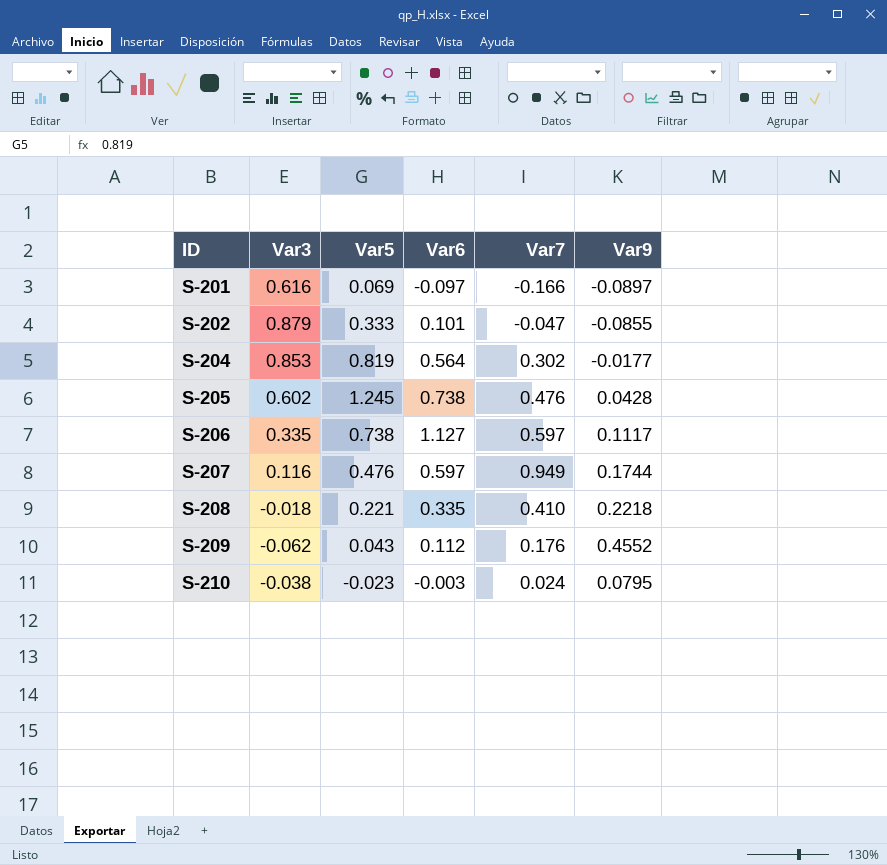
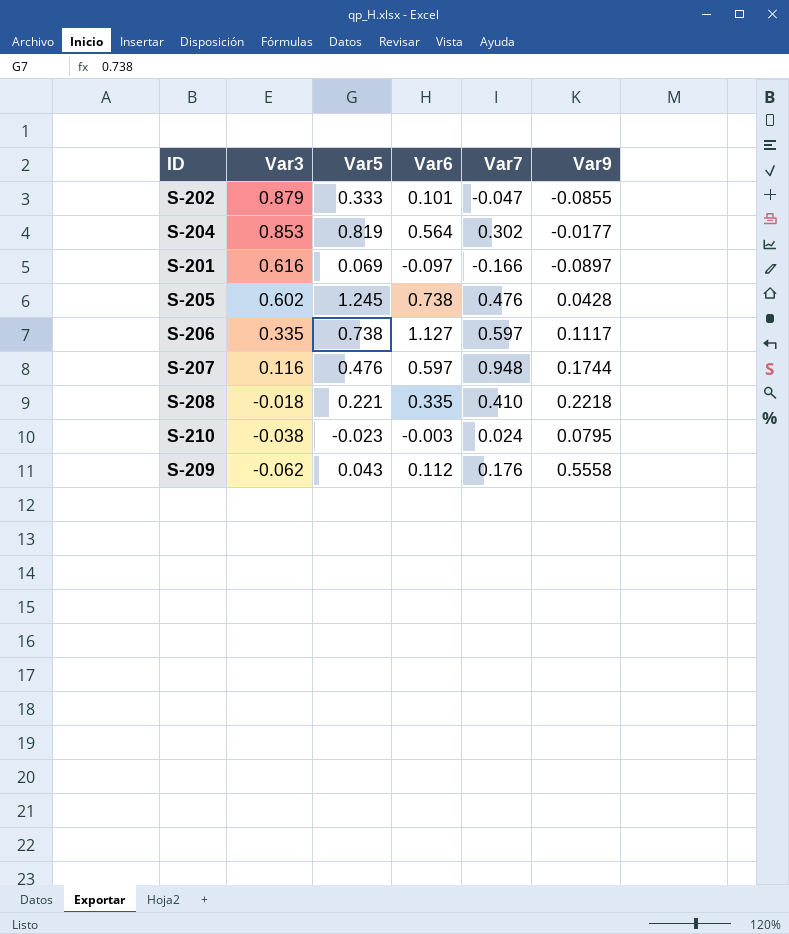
row order: ID ascending -> Var3 descending
S-207 | Var7: 0.949 -> 0.948
S-209 | Var9: 0.4552 -> 0.5558

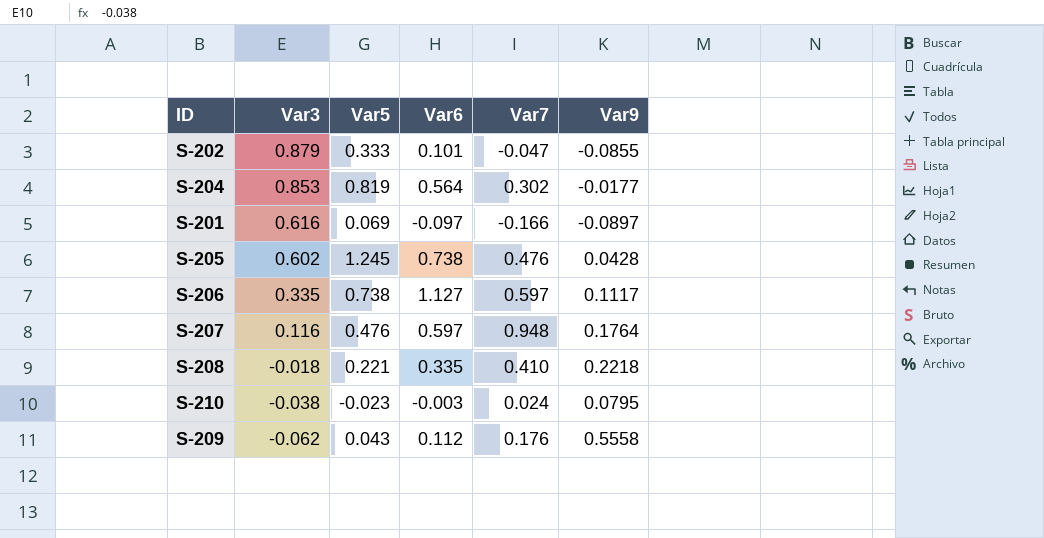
S-207 | Var9: 0.1744 -> 0.1764

